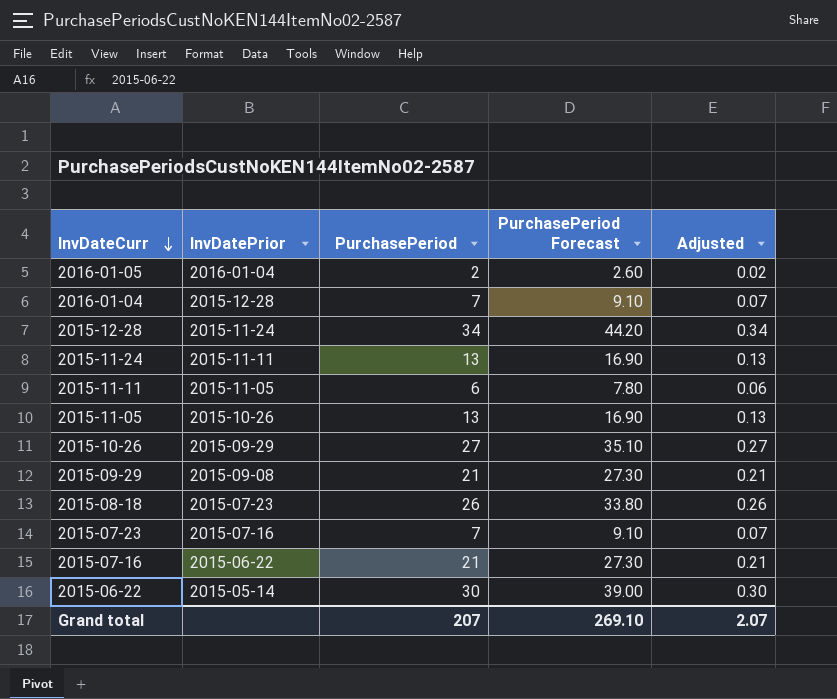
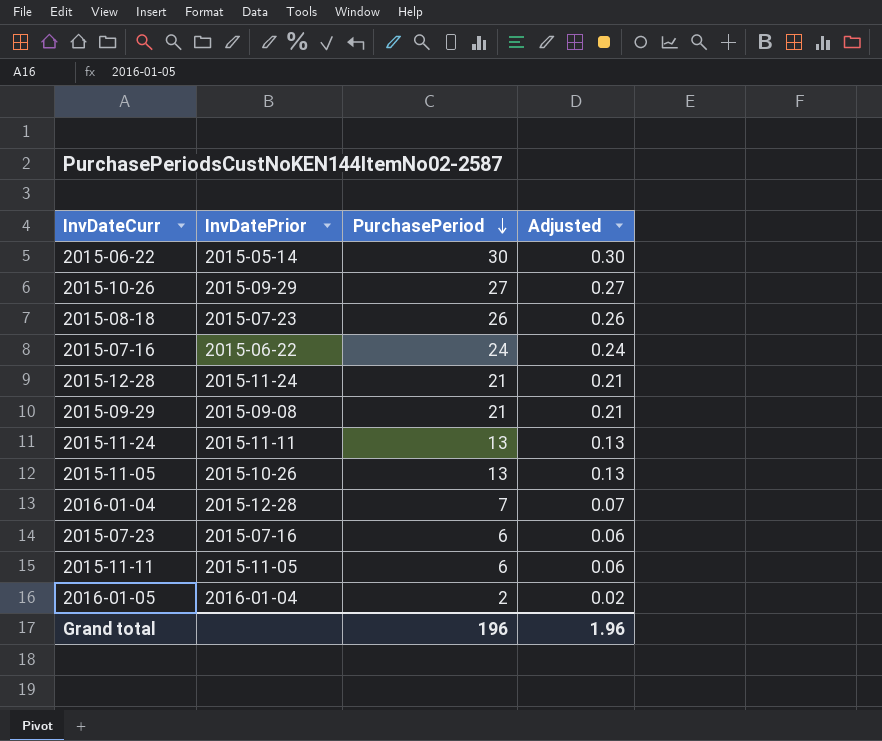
row order: InvDateCurr descending -> PurchasePeriod descending
column PurchasePeriod Forecast | formula: [PurchasePeriod] * 1.3 -> none
2015-07-16 | PurchasePeriod: 21 -> 24
2015-07-16 | Adjusted: 0.21 -> 0.24
2015-12-28 | PurchasePeriod: 34 -> 21
2015-12-28 | Adjusted: 0.34 -> 0.21
2015-07-23 | PurchasePeriod: 7 -> 6
2015-07-23 | Adjusted: 0.07 -> 0.06
Grand total | PurchasePeriod: 207 -> 196
Grand total | Adjusted: 2.07 -> 1.96

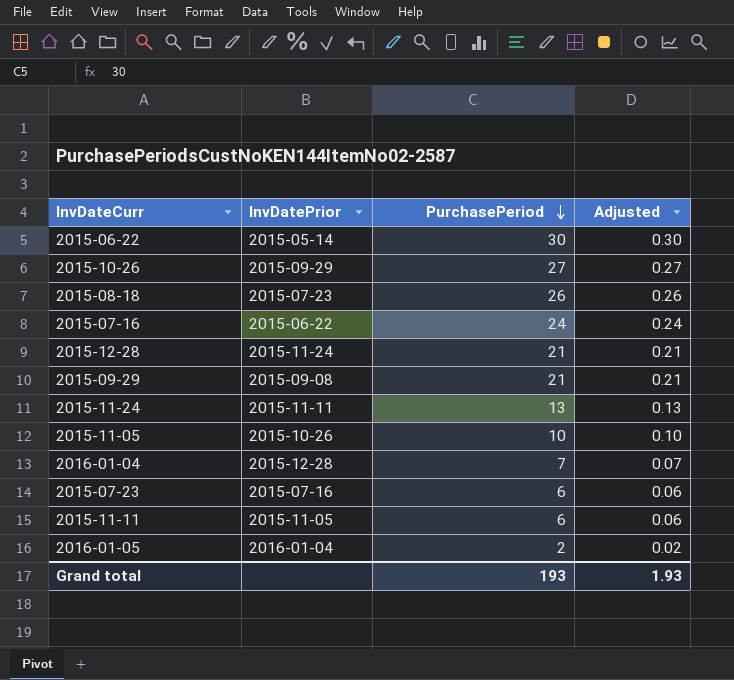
2015-11-05 | PurchasePeriod: 13 -> 10
2015-11-05 | Adjusted: 0.13 -> 0.10
Grand total | PurchasePeriod: 196 -> 193
Grand total | Adjusted: 1.96 -> 1.93

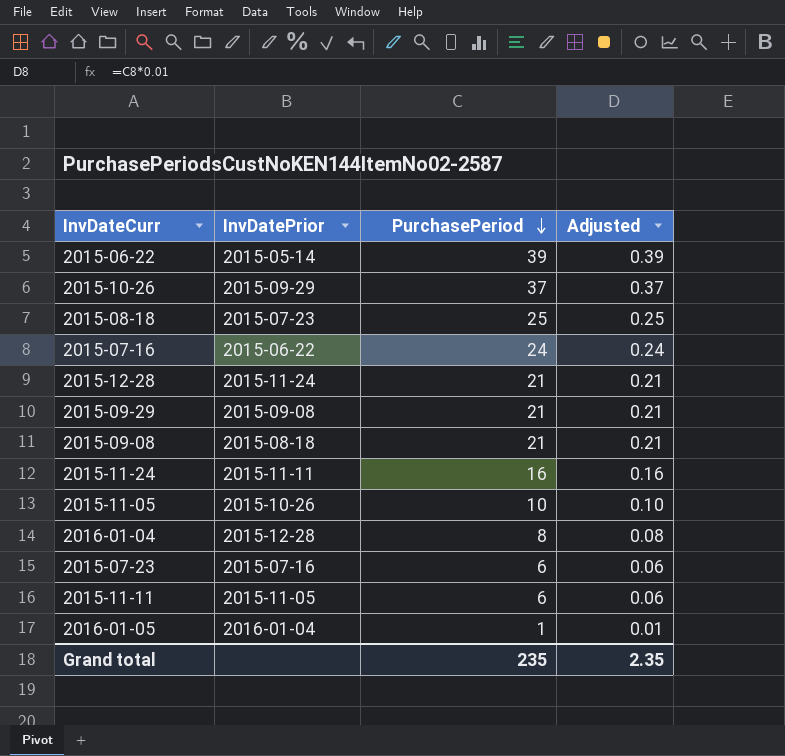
2015-06-22 | PurchasePeriod: 30 -> 39
2015-06-22 | Adjusted: 0.30 -> 0.39
2015-10-26 | PurchasePeriod: 27 -> 37
2015-10-26 | Adjusted: 0.27 -> 0.37
2015-08-18 | PurchasePeriod: 26 -> 25
2015-08-18 | Adjusted: 0.26 -> 0.25
row 2015-09-08: none -> 2015-08-18 | 21 | 0.21
2015-11-24 | PurchasePeriod: 13 -> 16
2015-11-24 | Adjusted: 0.13 -> 0.16
2016-01-04 | PurchasePeriod: 7 -> 8
2016-01-04 | Adjusted: 0.07 -> 0.08
2016-01-05 | PurchasePeriod: 2 -> 1
2016-01-05 | Adjusted: 0.02 -> 0.01
Grand total | PurchasePeriod: 193 -> 235
Grand total | Adjusted: 1.93 -> 2.35

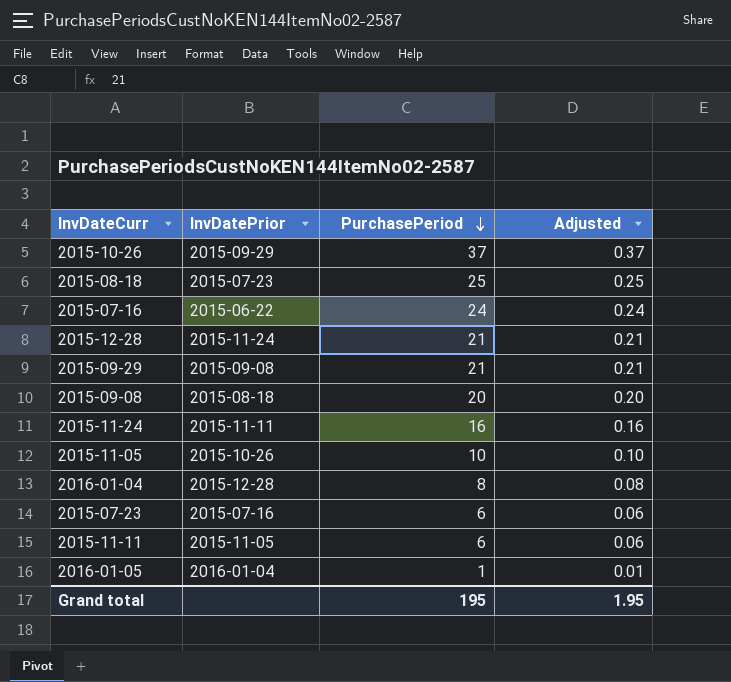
row 2015-06-22: 2015-05-14 | 39 | 0.39 -> none
2015-09-08 | PurchasePeriod: 21 -> 20
2015-09-08 | Adjusted: 0.21 -> 0.20
Grand total | PurchasePeriod: 235 -> 195
Grand total | Adjusted: 2.35 -> 1.95

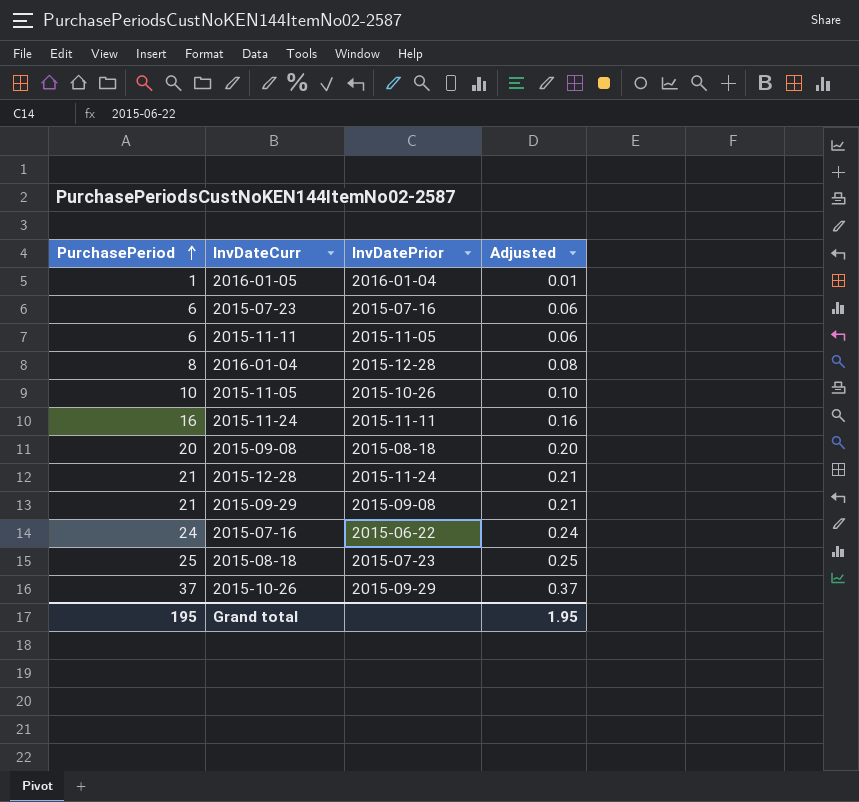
row order: PurchasePeriod descending -> PurchasePeriod ascending
column PurchasePeriod | position: 3 -> 1

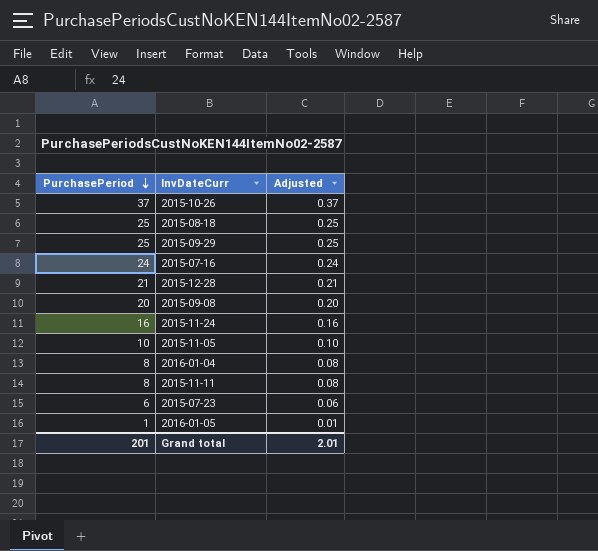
row order: PurchasePeriod ascending -> PurchasePeriod descending
column InvDatePrior | position: 3 -> none
2015-09-29 | PurchasePeriod: 21 -> 25
2015-09-29 | Adjusted: 0.21 -> 0.25
2015-11-11 | PurchasePeriod: 6 -> 8
2015-11-11 | Adjusted: 0.06 -> 0.08
Grand total | PurchasePeriod: 195 -> 201
Grand total | Adjusted: 1.95 -> 2.01

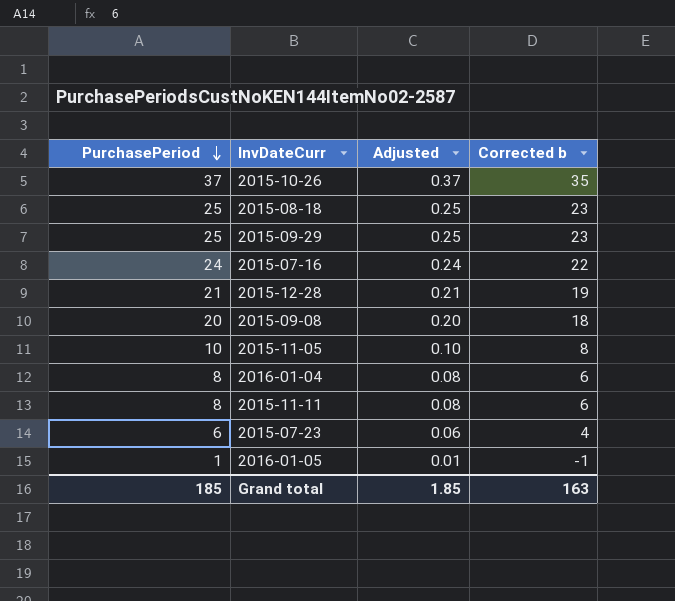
column Corrected b | formula: none -> [PurchasePeriod] - 2
row 2015-11-24: 16 | 0.16 -> none
Grand total | PurchasePeriod: 201 -> 185
Grand total | Adjusted: 2.01 -> 1.85

